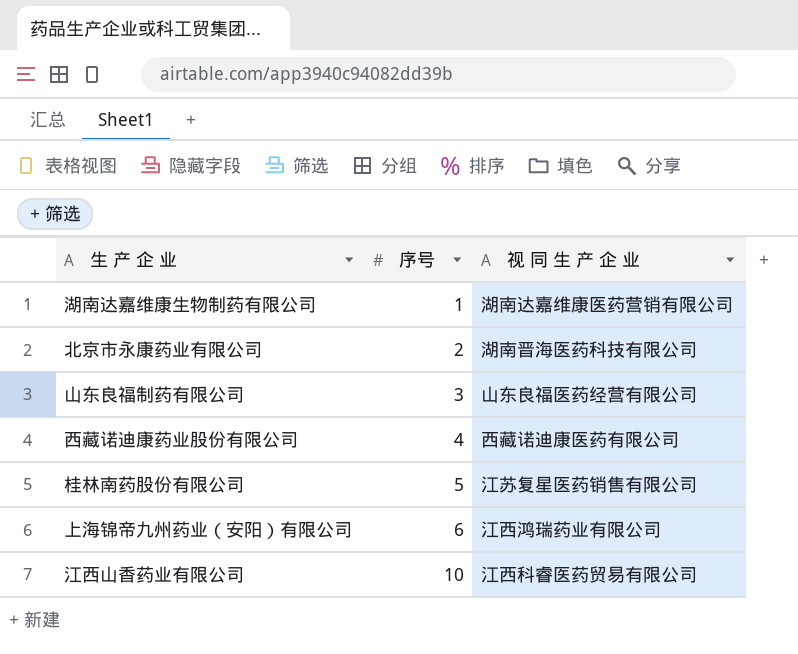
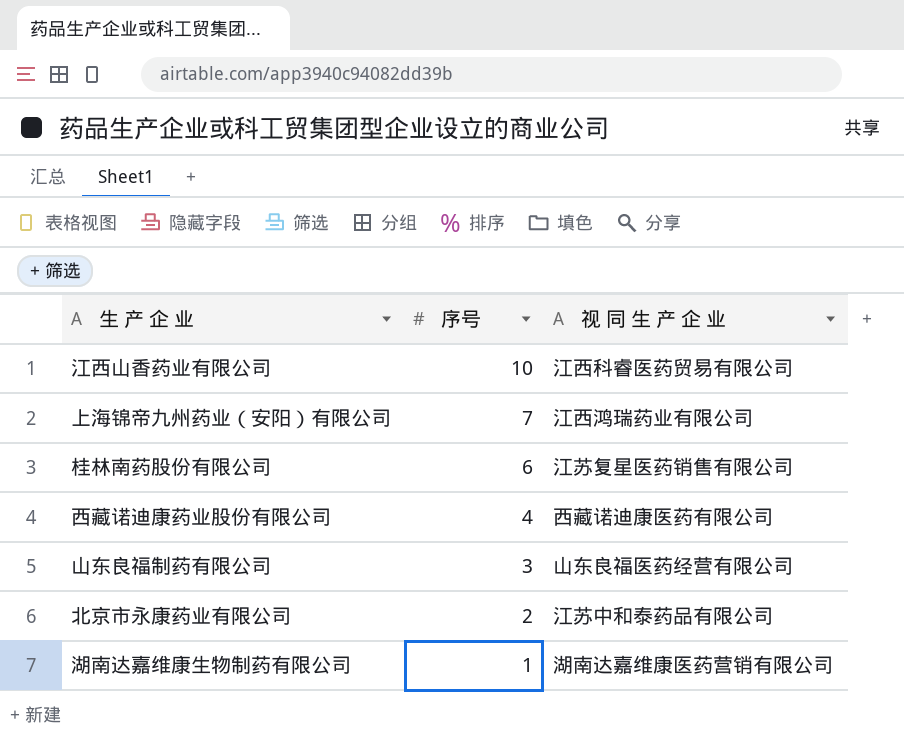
row order: 序号 ascending -> 序号 descending
上海锦帝九州药业（安阳）有限公司 | 序号: 6 -> 7
桂林南药股份有限公司 | 序号: 5 -> 6
北京市永康药业有限公司 | 视 同 生 产 企 业: 湖南晋海医药科技有限公司 -> 江苏中和泰药品有限公司

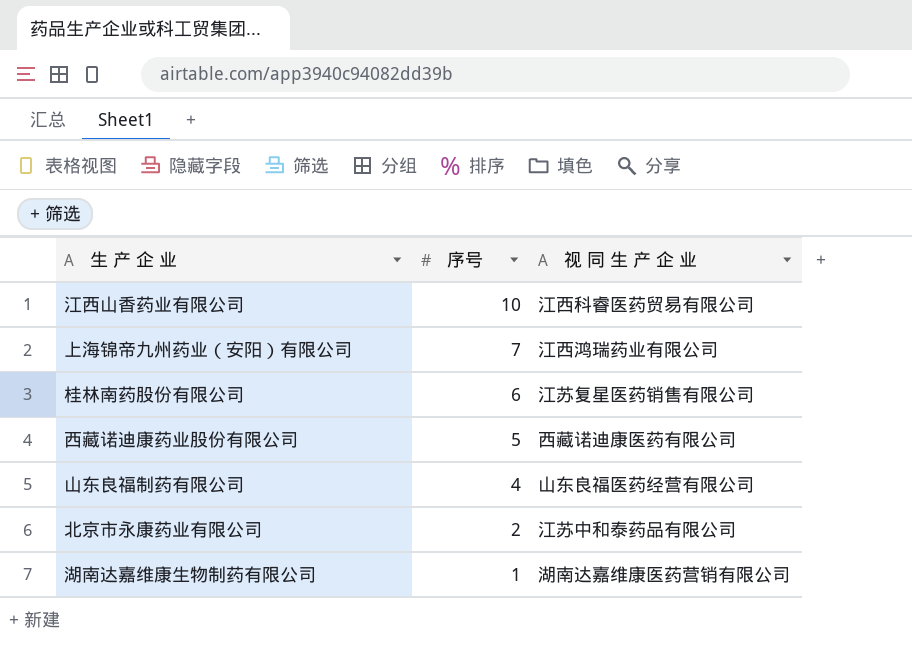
西藏诺迪康药业股份有限公司 | 序号: 4 -> 5
山东良福制药有限公司 | 序号: 3 -> 4

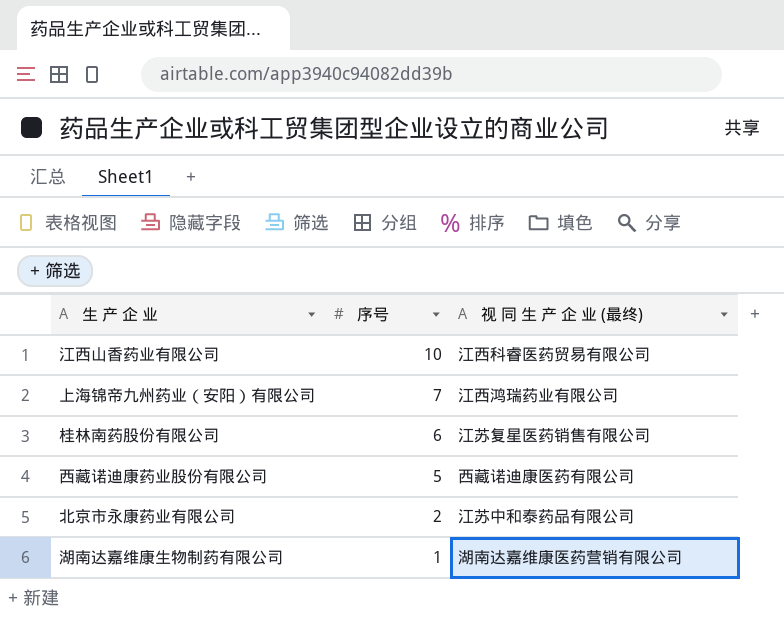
column name: 视 同 生 产 企 业 -> 视 同 生 产 企 业 (最终)
row 山东良福制药有限公司: 4 | 山东良福医药经营有限公司 -> none

